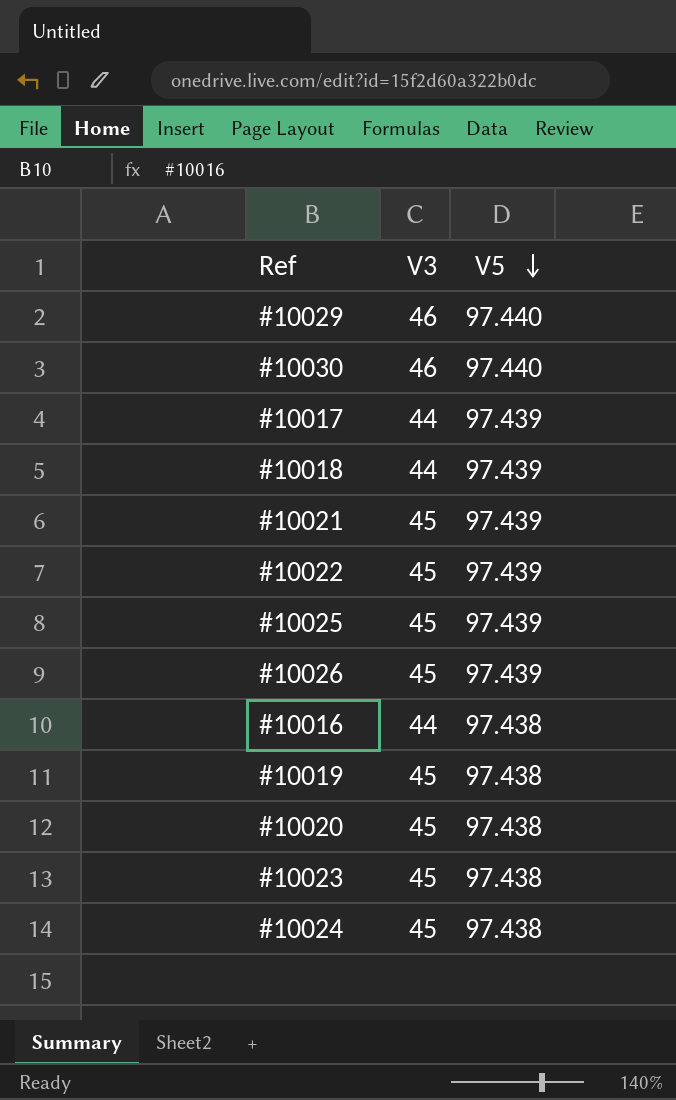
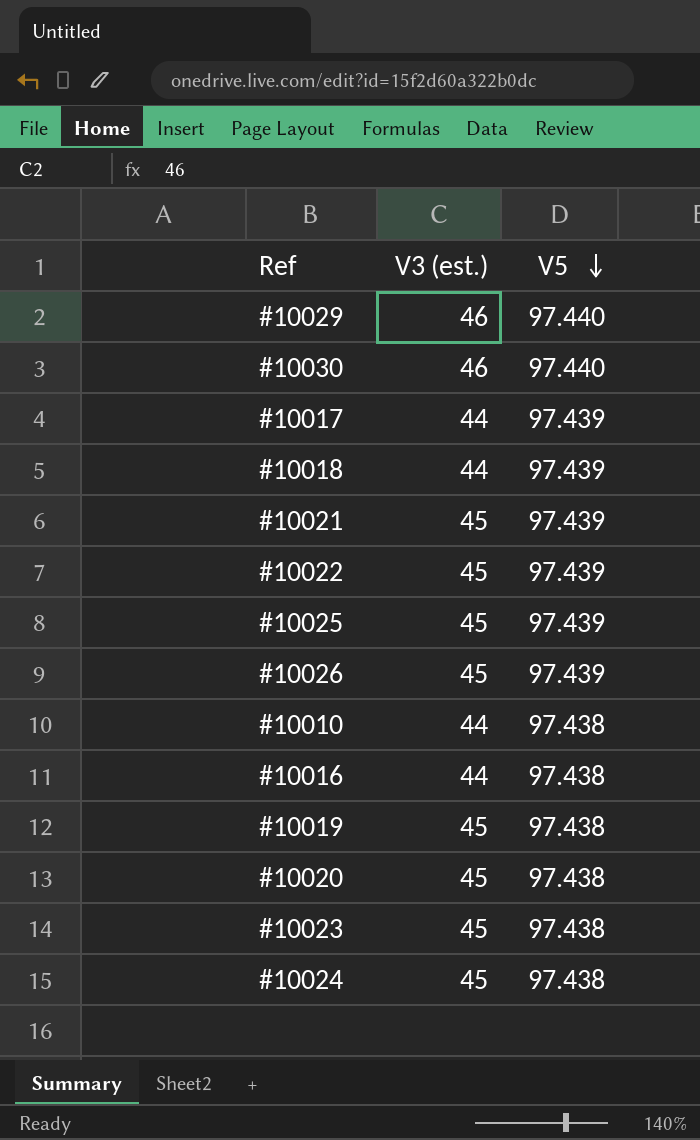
column name: V3 -> V3 (est.)
row #10010: none -> 44 | 97.438

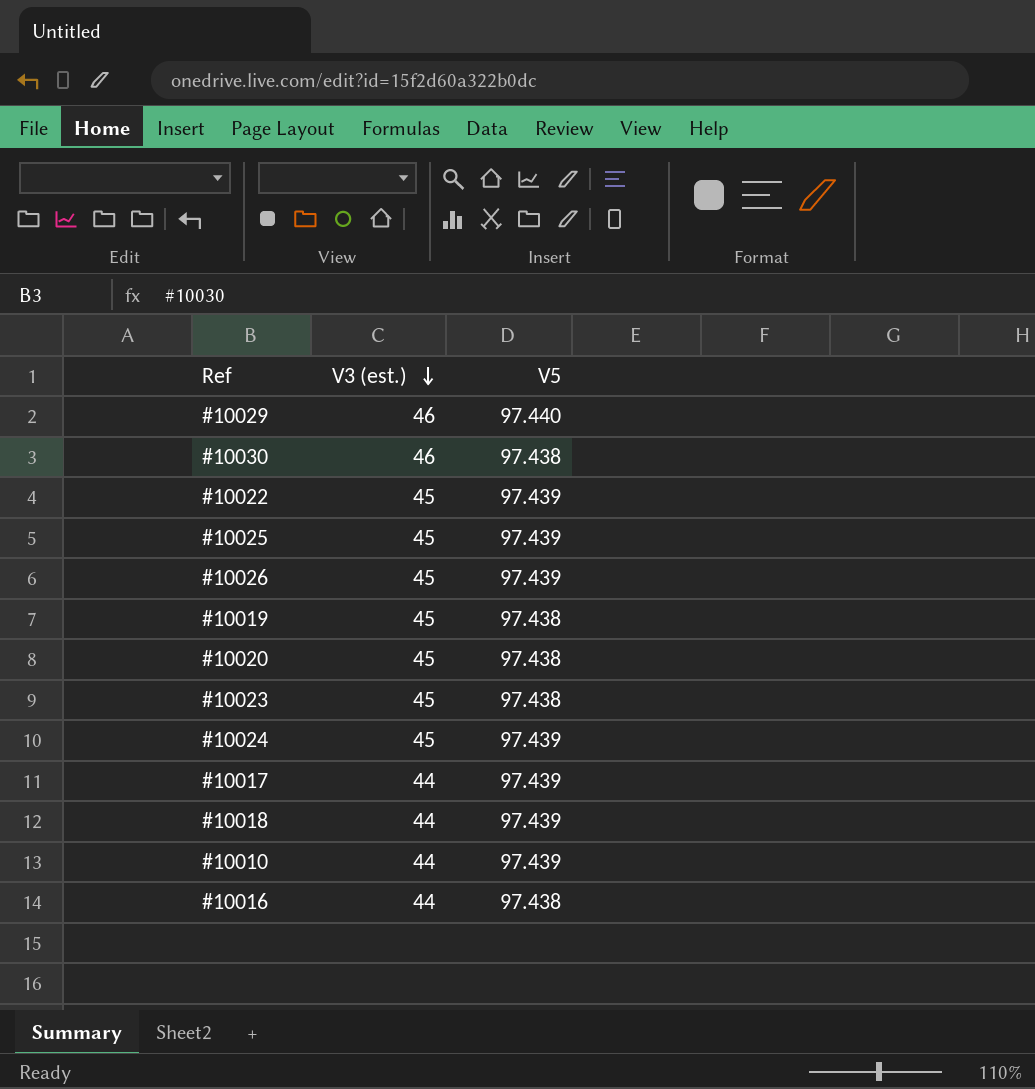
row order: V5 descending -> V3 (est.) descending
row #10021: 45 | 97.439 -> none
#10030 | V5: 97.440 -> 97.438
#10024 | V5: 97.438 -> 97.439
#10010 | V5: 97.438 -> 97.439

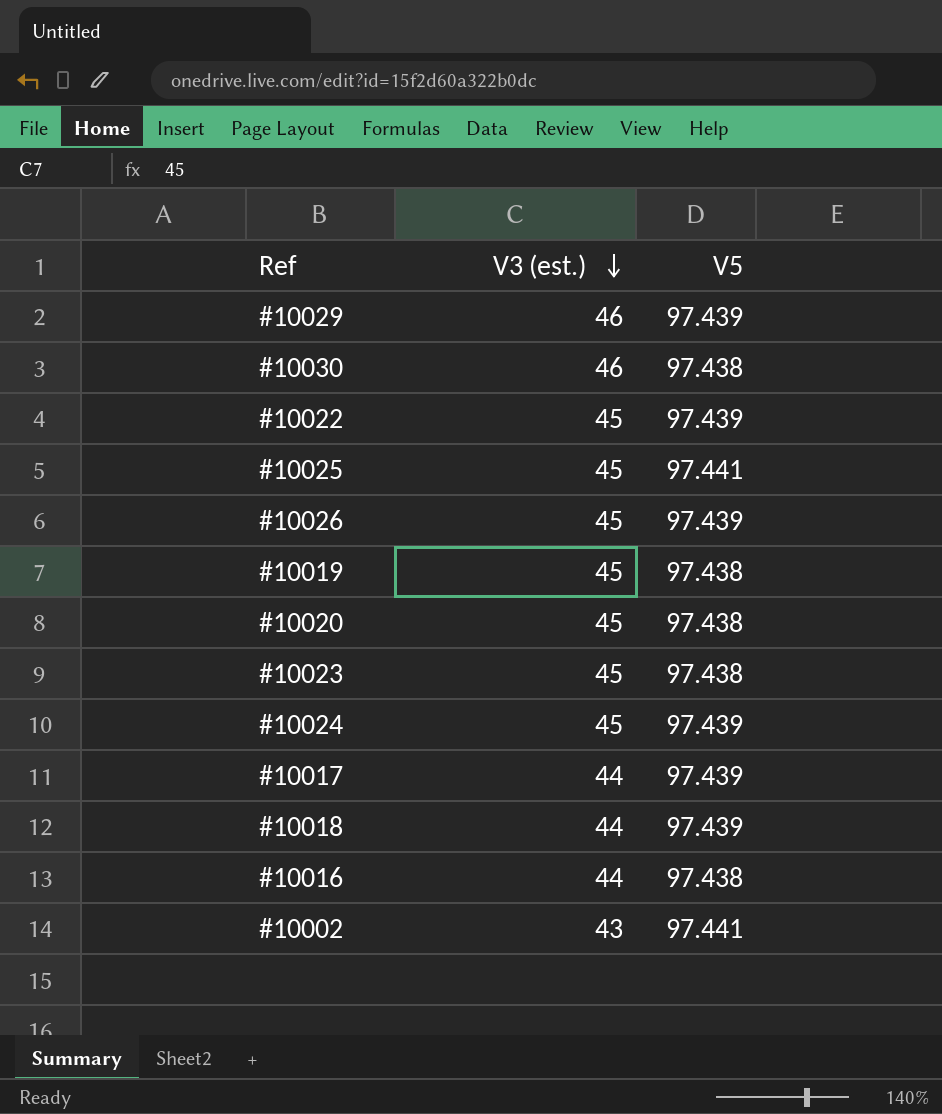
row #10010: 44 | 97.439 -> none
#10029 | V5: 97.440 -> 97.439
#10025 | V5: 97.439 -> 97.441
row #10002: none -> 43 | 97.441

